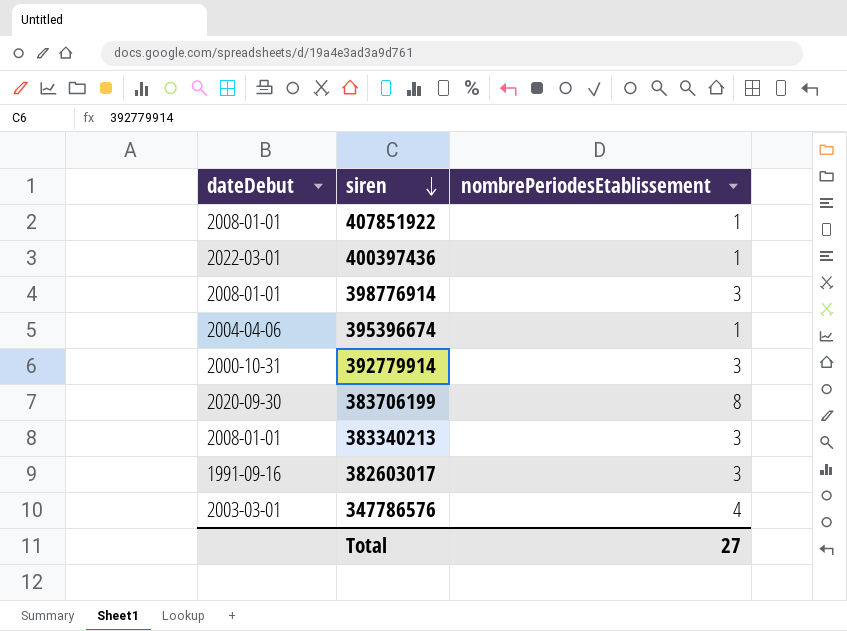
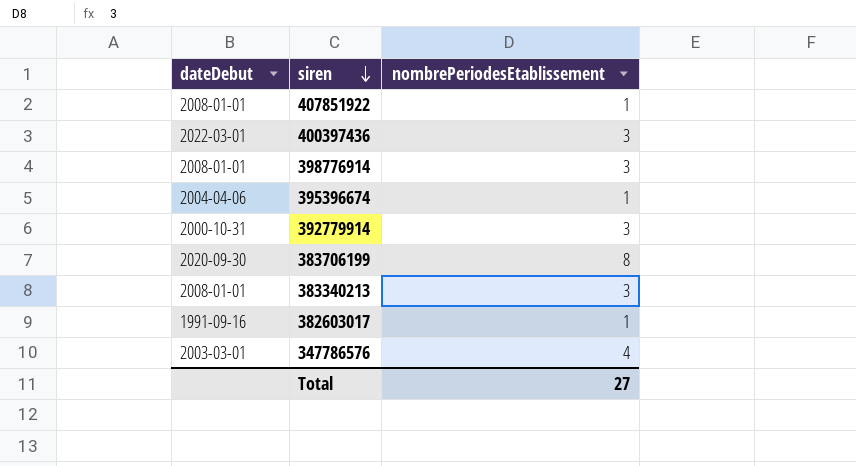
400397436 | nombrePeriodesEtablissement: 1 -> 3
382603017 | nombrePeriodesEtablissement: 3 -> 1

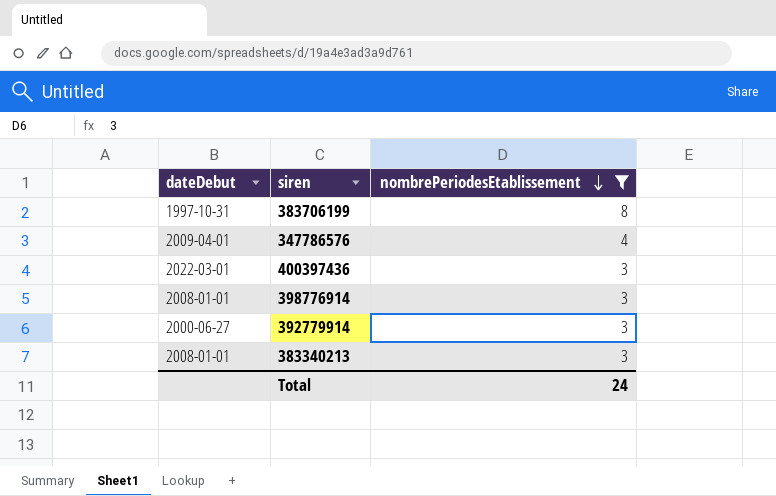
filter: none -> nombrePeriodesEtablissement != 1
row order: siren descending -> nombrePeriodesEtablissement descending
383706199 | dateDebut: 2020-09-30 -> 1997-10-31
347786576 | dateDebut: 2003-03-01 -> 2009-04-01
392779914 | dateDebut: 2000-10-31 -> 2000-06-27
Total | nombrePeriodesEtablissement: 27 -> 24

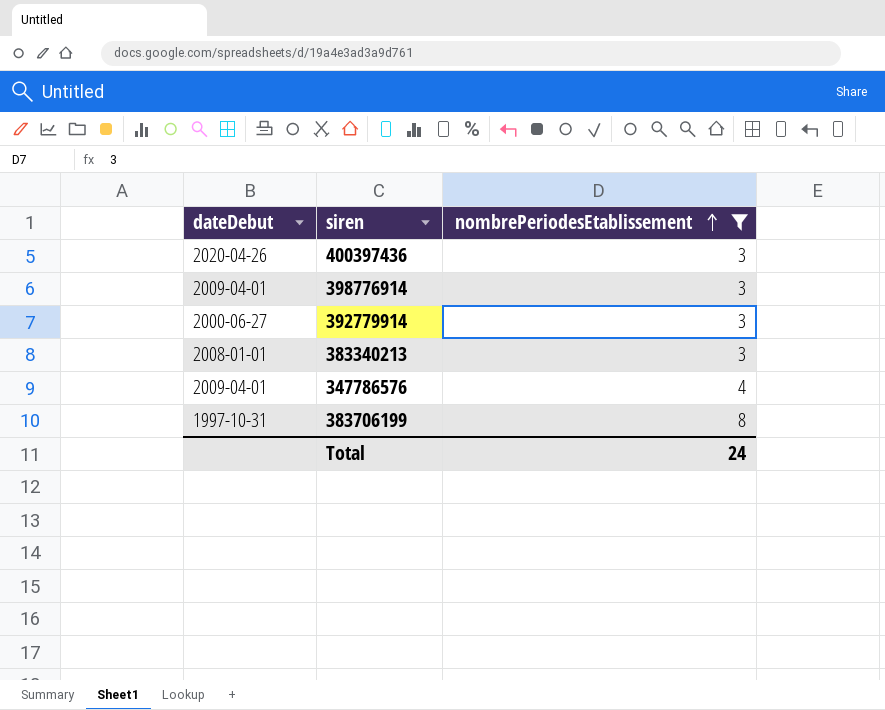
row order: nombrePeriodesEtablissement descending -> nombrePeriodesEtablissement ascending
400397436 | dateDebut: 2022-03-01 -> 2020-04-26
398776914 | dateDebut: 2008-01-01 -> 2009-04-01

